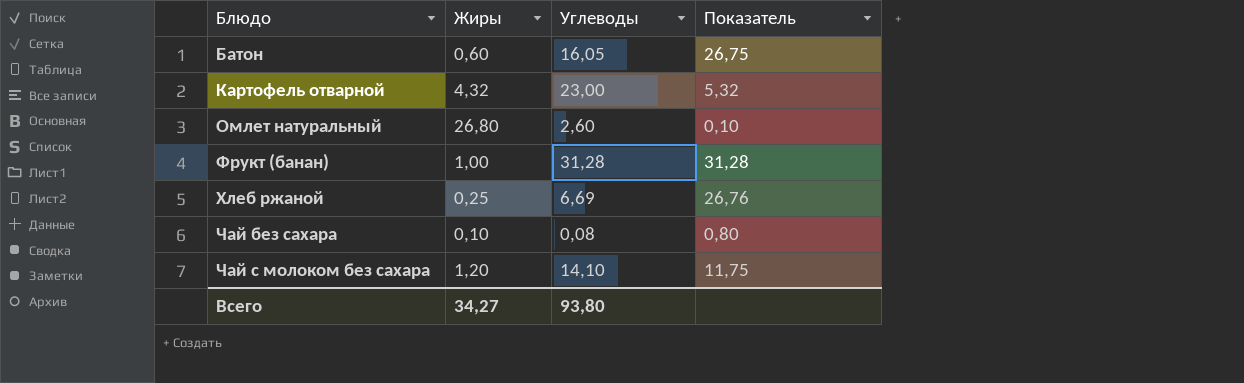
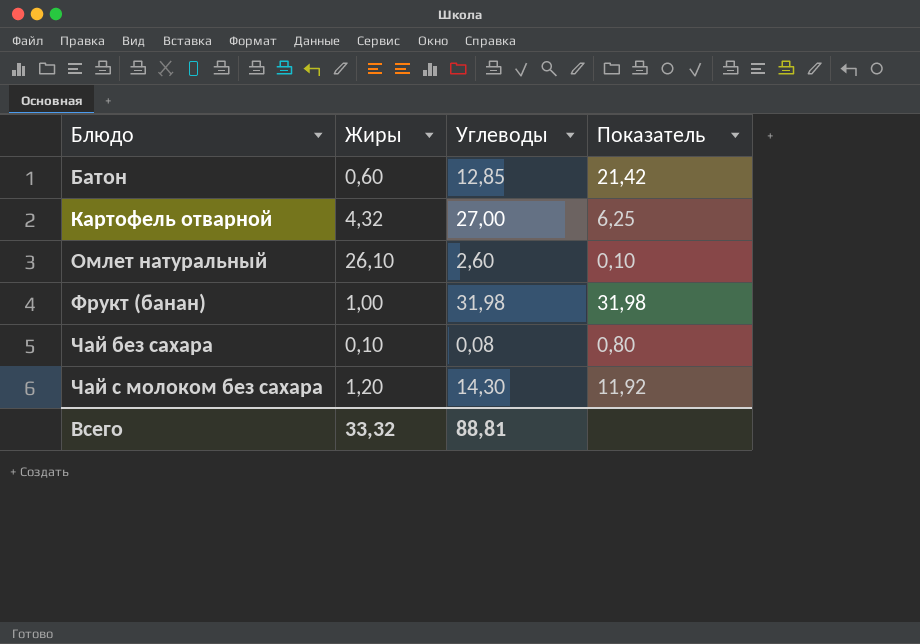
row Хлеб ржаной: 0,25 | 6,69 | 26,76 -> none
Батон | Углеводы: 16,05 -> 12,85
Батон | Показатель: 26,75 -> 21,42
Картофель отварной | Углеводы: 23,00 -> 27,00
Картофель отварной | Показатель: 5,32 -> 6,25
Омлет натуральный | Жиры: 26,80 -> 26,10
Фрукт (банан) | Углеводы: 31,28 -> 31,98
Фрукт (банан) | Показатель: 31,28 -> 31,98
Чай с молоком без сахара | Углеводы: 14,10 -> 14,30
Чай с молоком без сахара | Показатель: 11,75 -> 11,92
Всего | Жиры: 34,27 -> 33,32
Всего | Углеводы: 93,80 -> 88,81

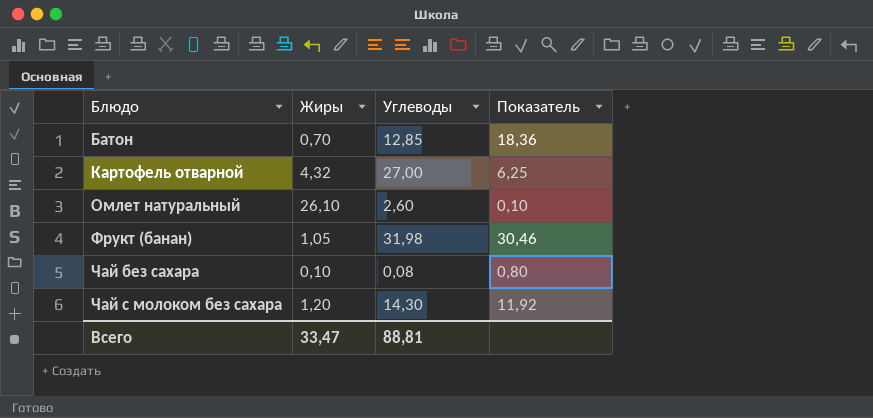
Батон | Жиры: 0,60 -> 0,70
Батон | Показатель: 21,42 -> 18,36
Фрукт (банан) | Жиры: 1,00 -> 1,05
Фрукт (банан) | Показатель: 31,98 -> 30,46
Всего | Жиры: 33,32 -> 33,47

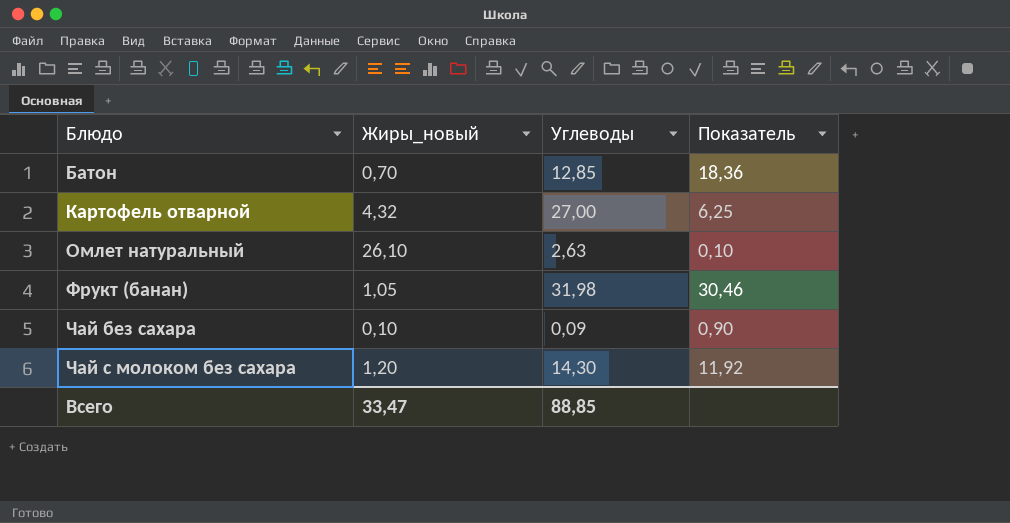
column name: Жиры -> Жиры_новый
Омлет натуральный | Углеводы: 2,60 -> 2,63
Чай без сахара | Углеводы: 0,08 -> 0,09
Чай без сахара | Показатель: 0,80 -> 0,90
Всего | Углеводы: 88,81 -> 88,85

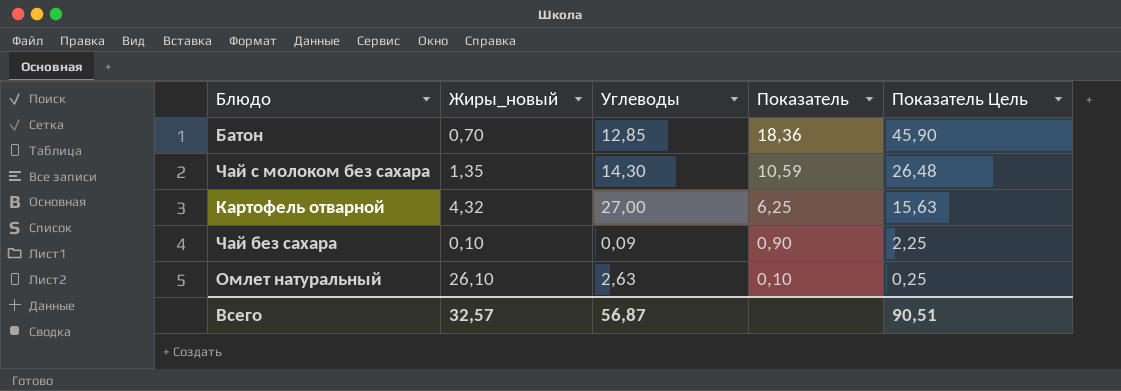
row order: Блюдо ascending -> Показатель descending
column Показатель Цель | formula: none -> [Показатель] * 2,5
row Фрукт (банан): 1,05 | 31,98 | 30,46 -> none
Чай с молоком без сахара | Жиры_новый: 1,20 -> 1,35
Чай с молоком без сахара | Показатель: 11,92 -> 10,59
Всего | Жиры_новый: 33,47 -> 32,57
Всего | Углеводы: 88,85 -> 56,87

